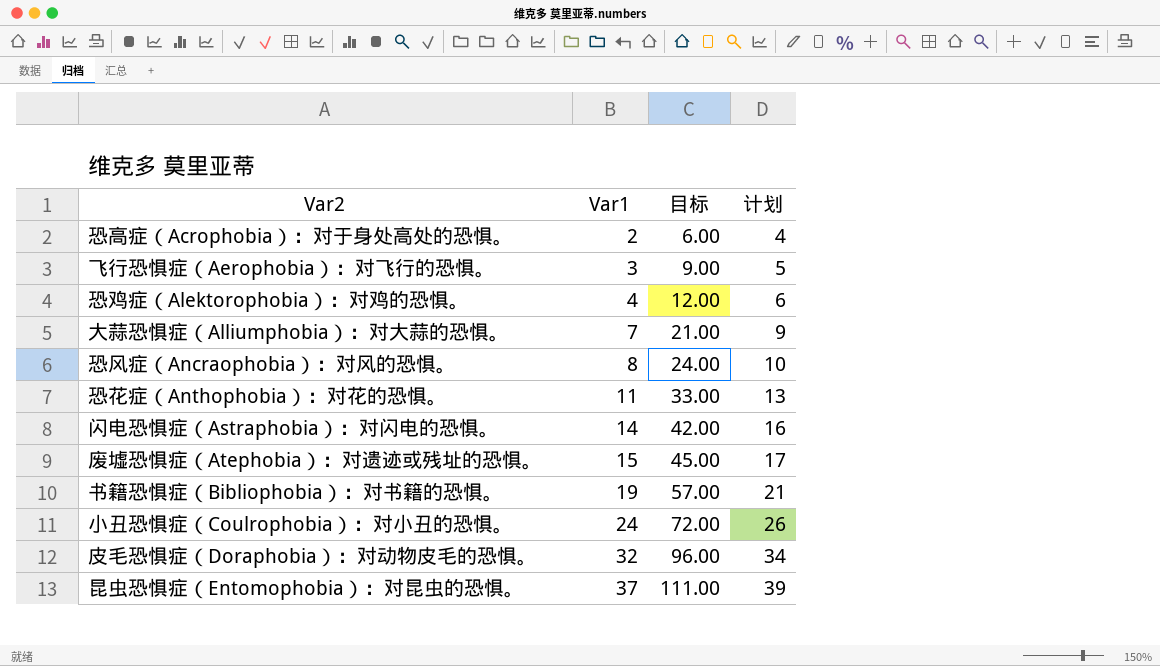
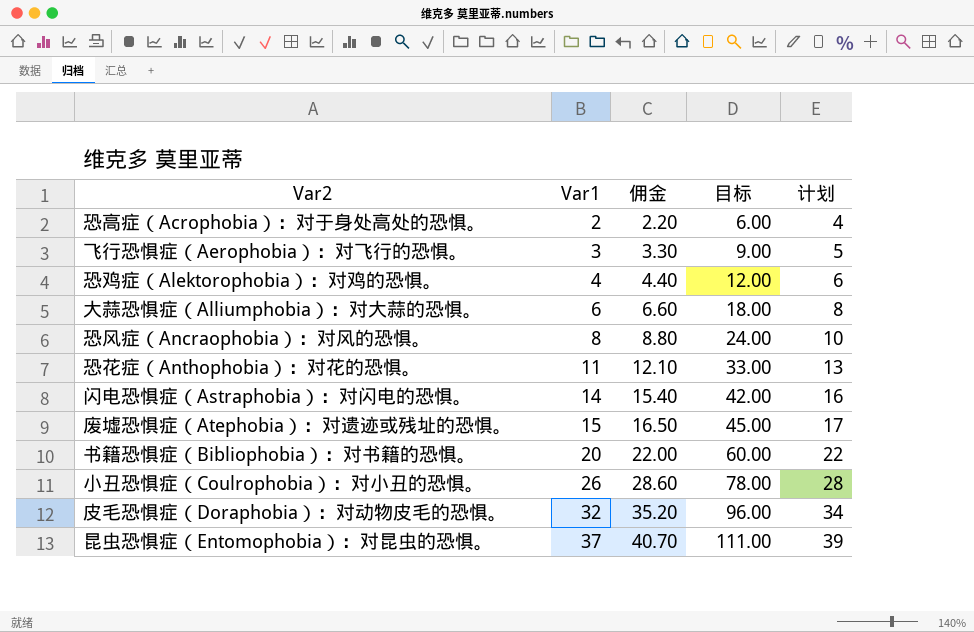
column 佣金 | formula: none -> [Var1] * 1.1
大蒜恐惧症（Alliumphobia）：对大蒜的恐惧。 | Var1: 7 -> 6
大蒜恐惧症（Alliumphobia）：对大蒜的恐惧。 | 目标: 21.00 -> 18.00
大蒜恐惧症（Alliumphobia）：对大蒜的恐惧。 | 计划: 9 -> 8
书籍恐惧症（Bibliophobia）：对书籍的恐惧。 | Var1: 19 -> 20
书籍恐惧症（Bibliophobia）：对书籍的恐惧。 | 目标: 57.00 -> 60.00
书籍恐惧症（Bibliophobia）：对书籍的恐惧。 | 计划: 21 -> 22
小丑恐惧症（Coulrophobia）：对小丑的恐惧。 | Var1: 24 -> 26
小丑恐惧症（Coulrophobia）：对小丑的恐惧。 | 目标: 72.00 -> 78.00
小丑恐惧症（Coulrophobia）：对小丑的恐惧。 | 计划: 26 -> 28

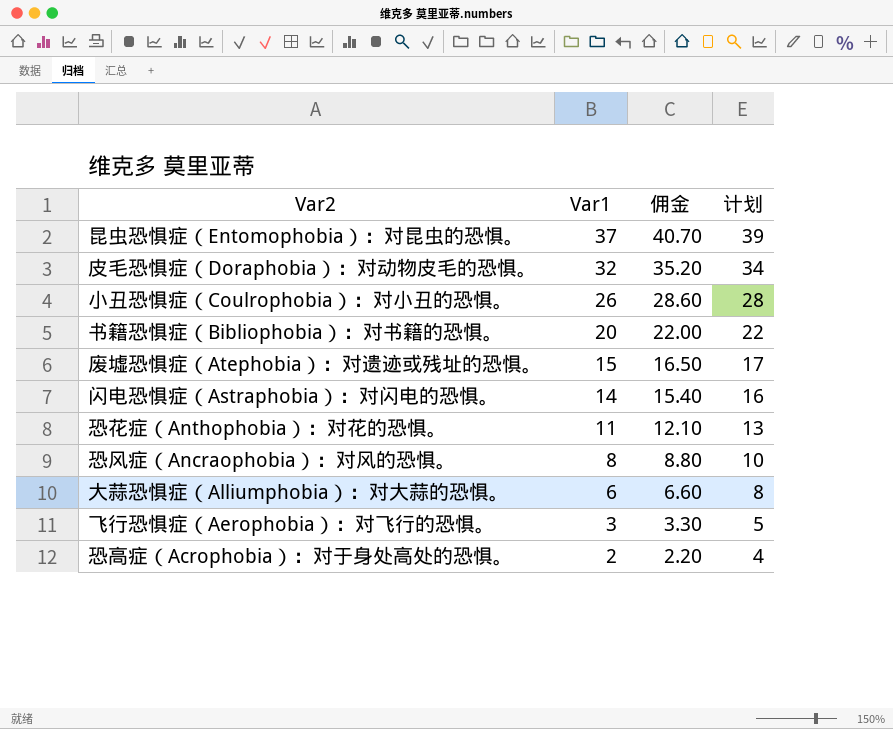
row order: Var1 ascending -> Var1 descending
column 目标 | formula: [Var1] * 3 -> none
row 恐鸡症（Alektorophobia）：对鸡的恐惧。: 4 | 4.40 | 12.00 | 6 -> none

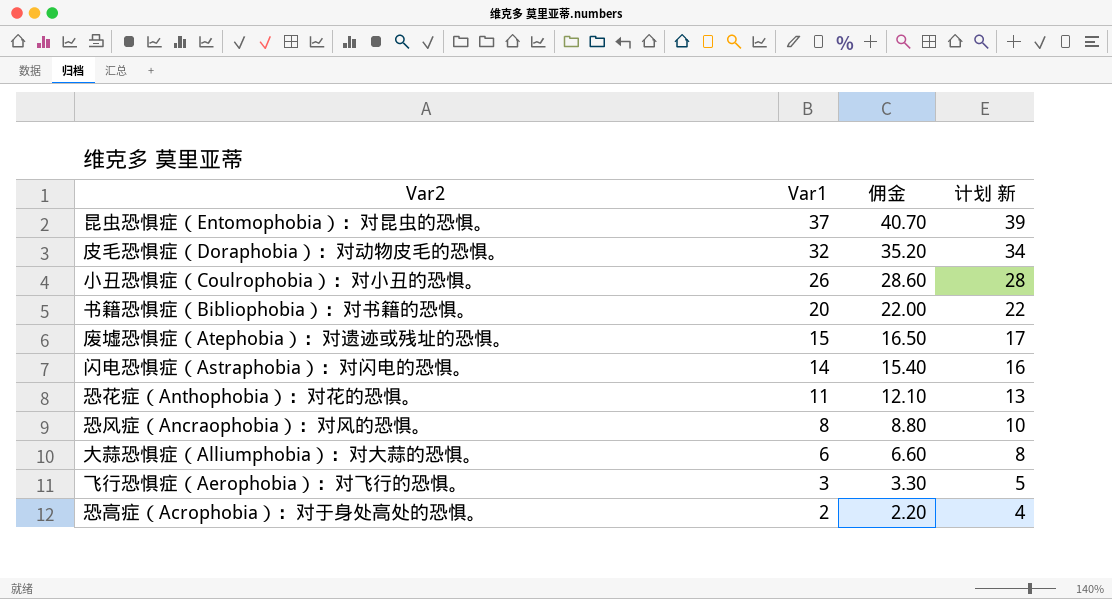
column name: 计划 -> 计划 新

